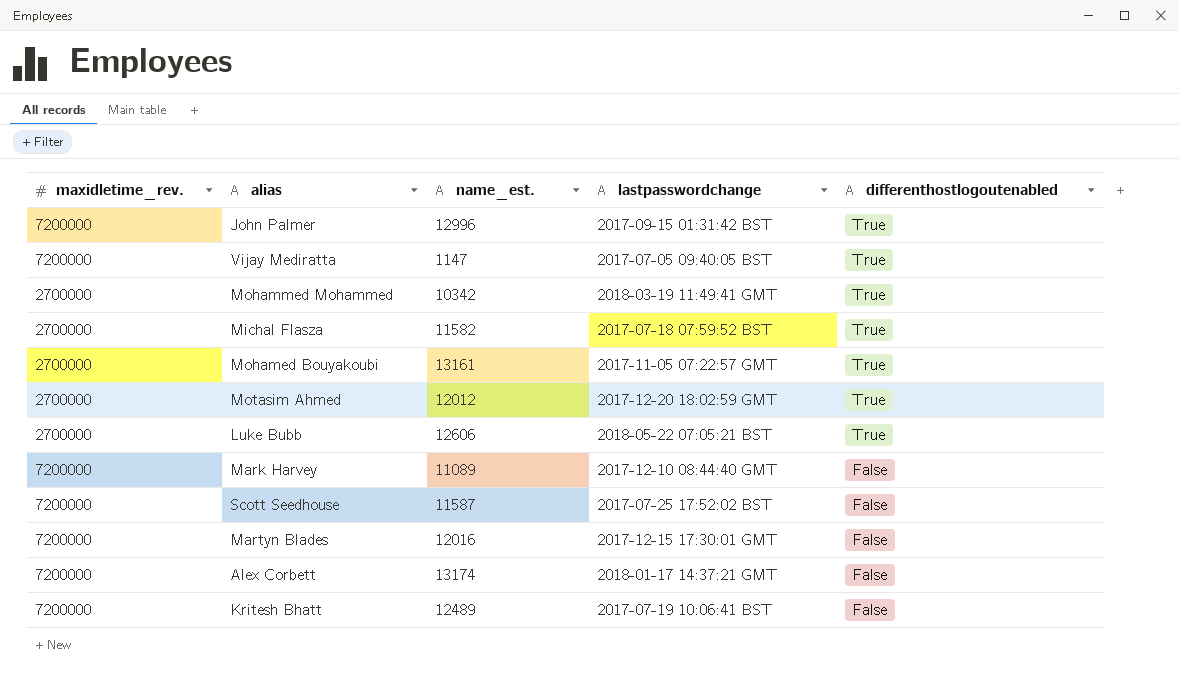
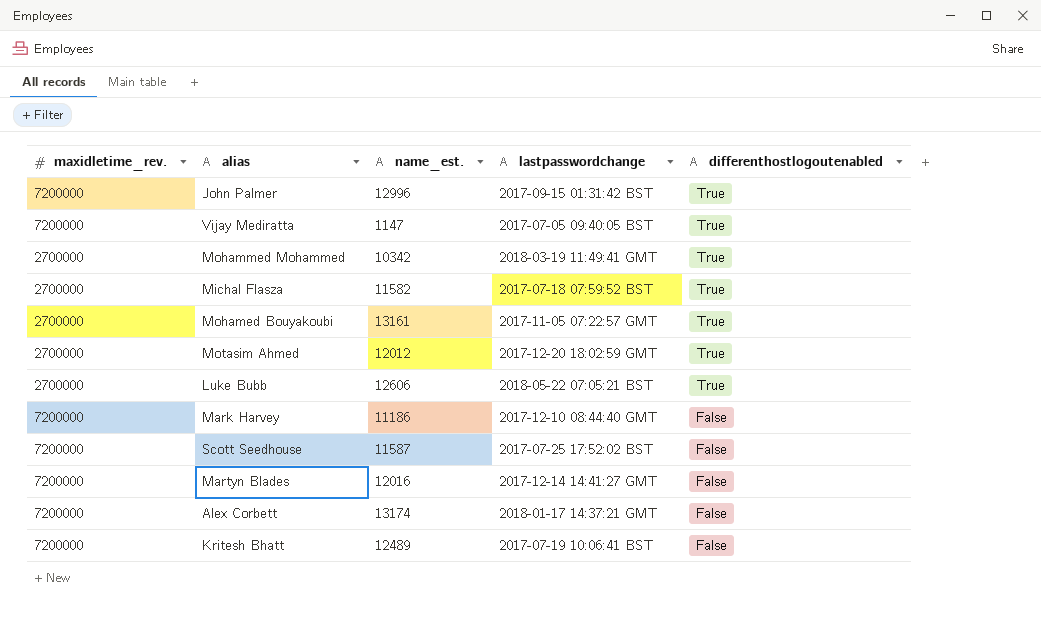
Mark Harvey | name_est.: 11089 -> 11186
Martyn Blades | lastpasswordchange: 2017-12-15 17:30:01 GMT -> 2017-12-14 14:41:27 GMT

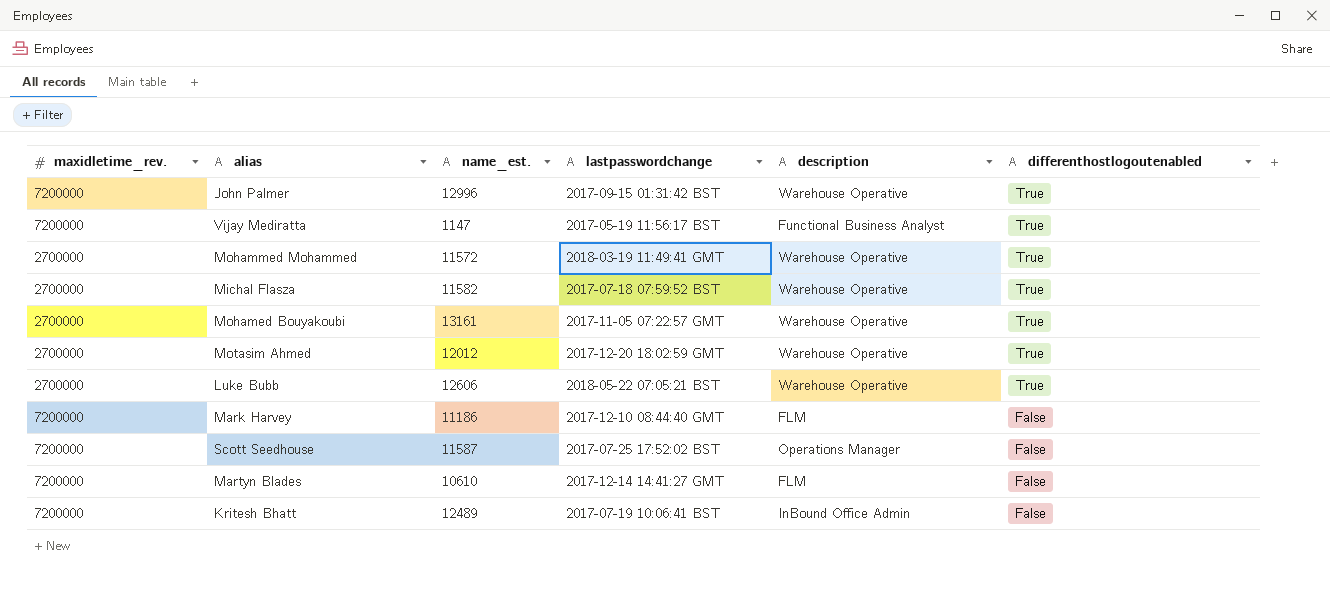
column description | position: none -> 5
row Alex Corbett: 7200000 | 13174 | 2018-01-17 14:37:21 GMT | False -> none
Vijay Mediratta | lastpasswordchange: 2017-07-05 09:40:05 BST -> 2017-05-19 11:56:17 BST
Mohammed Mohammed | name_est.: 10342 -> 11572
Martyn Blades | name_est.: 12016 -> 10610

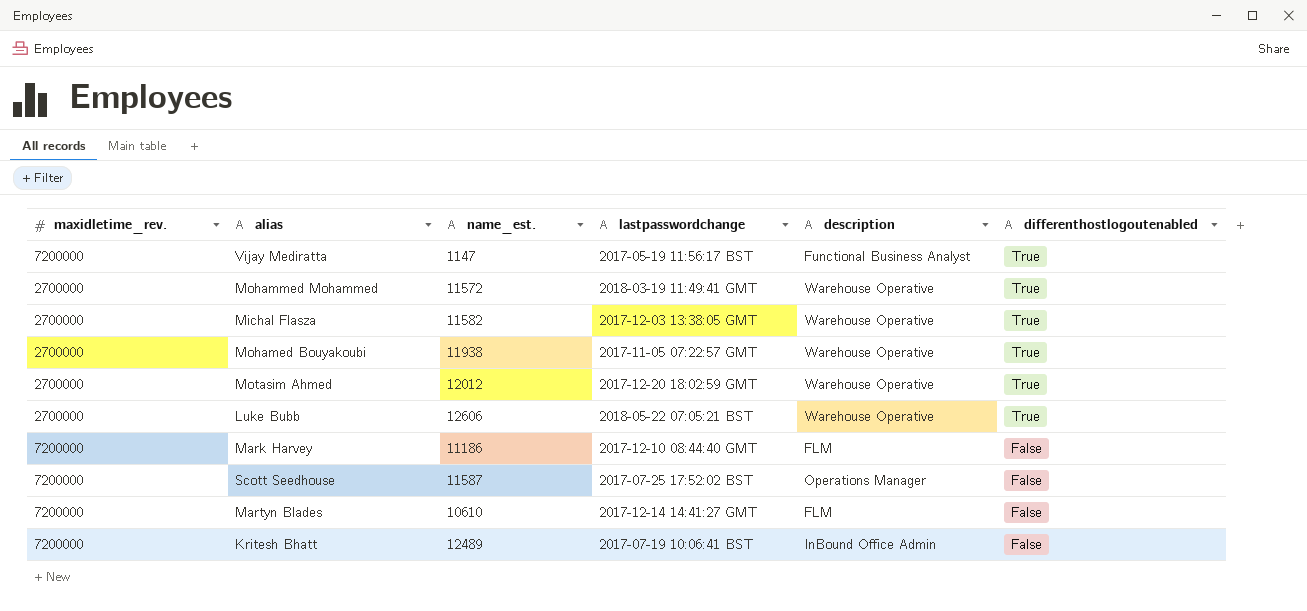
row John Palmer: 7200000 | 12996 | 2017-09-15 01:31:42 BST | Warehouse Operative | True -> none
Michal Flasza | lastpasswordchange: 2017-07-18 07:59:52 BST -> 2017-12-03 13:38:05 GMT
Mohamed Bouyakoubi | name_est.: 13161 -> 11938

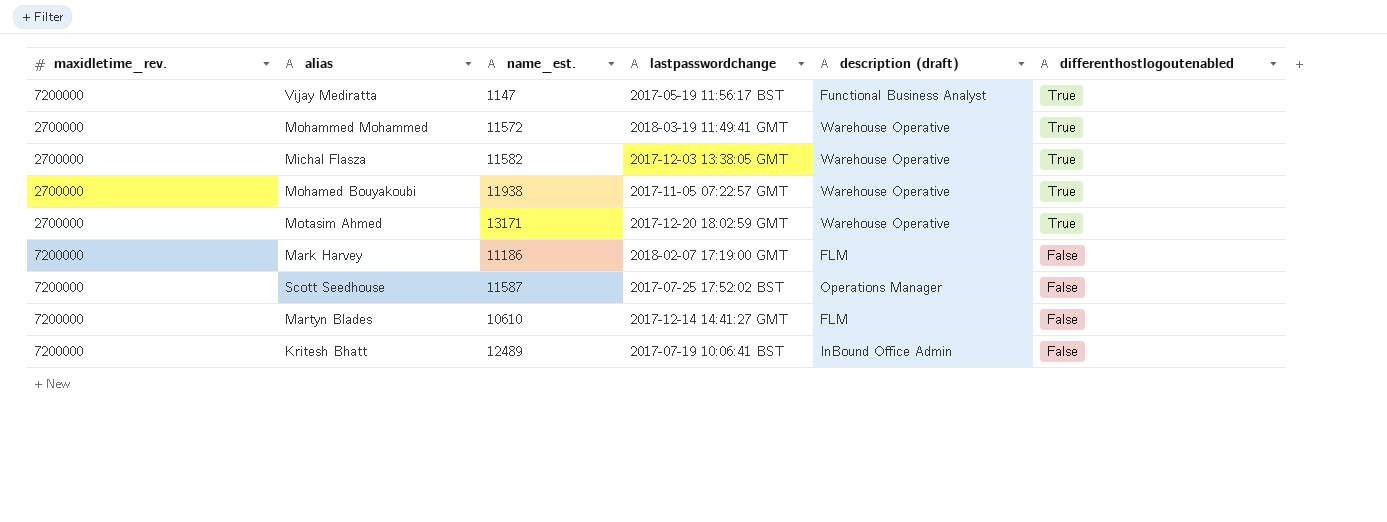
column name: description -> description (draft)
row Luke Bubb: 2700000 | 12606 | 2018-05-22 07:05:21 BST | Warehouse Operative | True -> none
Motasim Ahmed | name_est.: 12012 -> 13171
Mark Harvey | lastpasswordchange: 2017-12-10 08:44:40 GMT -> 2018-02-07 17:19:00 GMT

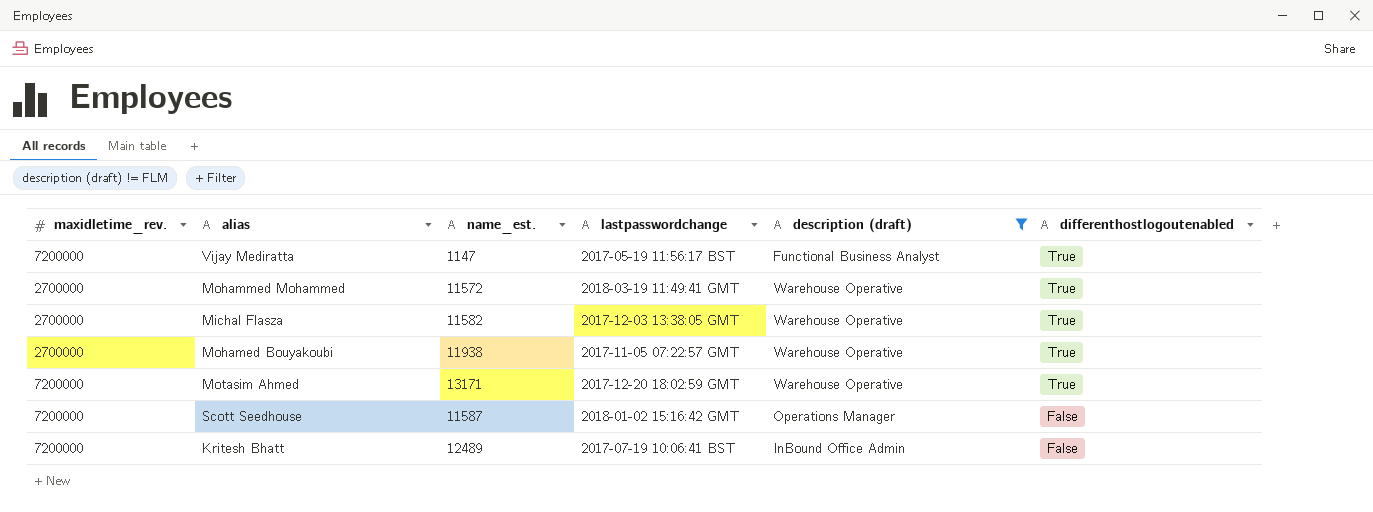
filter: none -> description (draft) != FLM
Motasim Ahmed | maxidletime_rev.: 2700000 -> 7200000
Scott Seedhouse | lastpasswordchange: 2017-07-25 17:52:02 BST -> 2018-01-02 15:16:42 GMT

